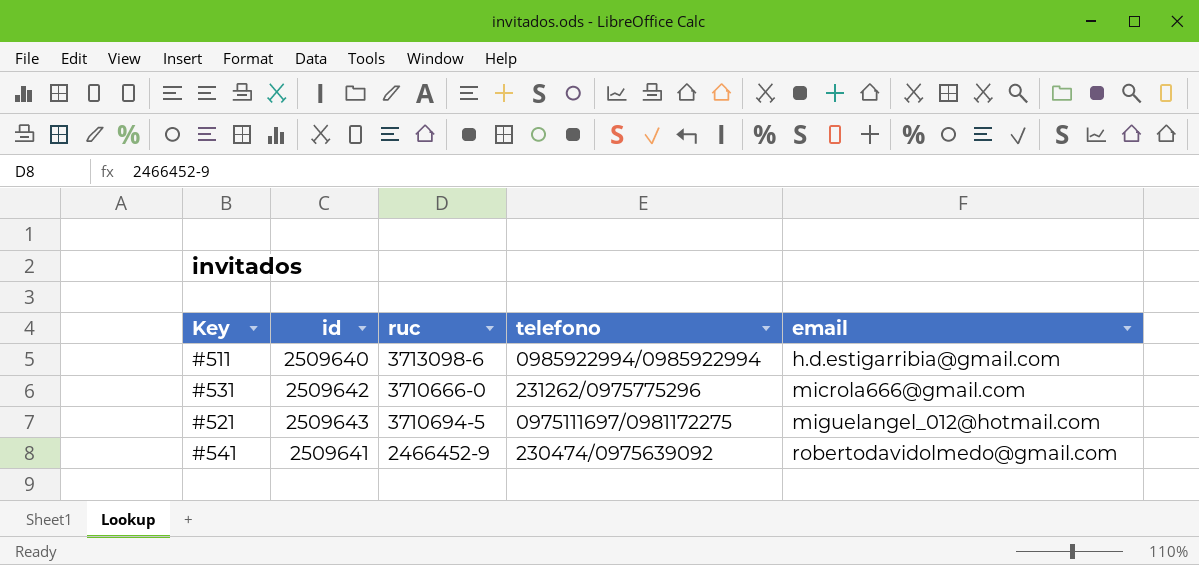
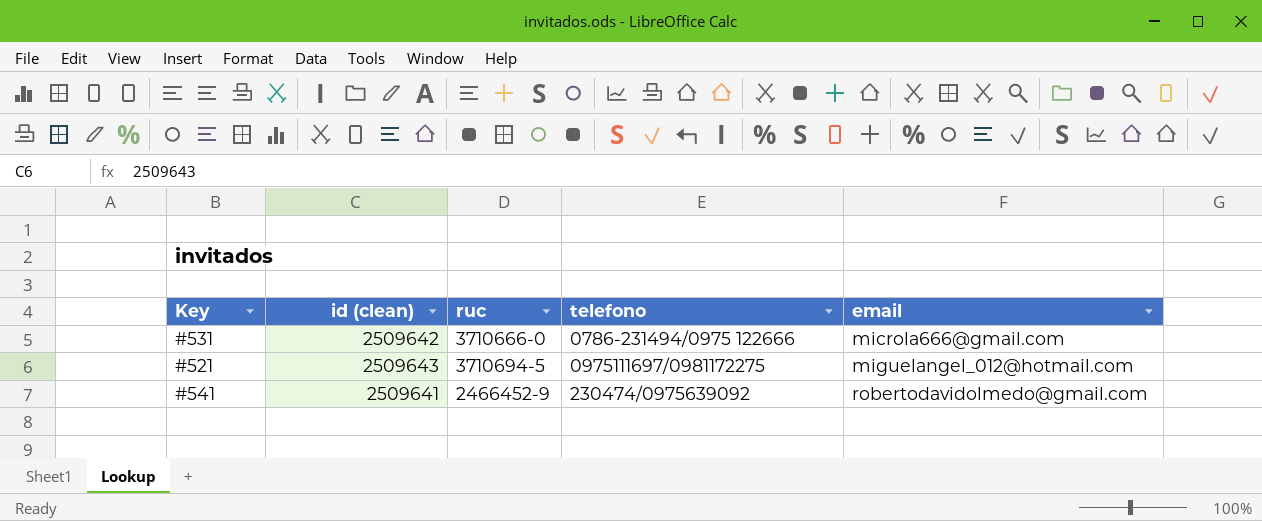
column name: id -> id (clean)
row #511: 2509640 | 3713098-6 | 0985922994/0985922994 | h.d.estigarribia@gmail.com -> none
#531 | telefono: 231262/0975775296 -> 0786-231494/0975 122666

